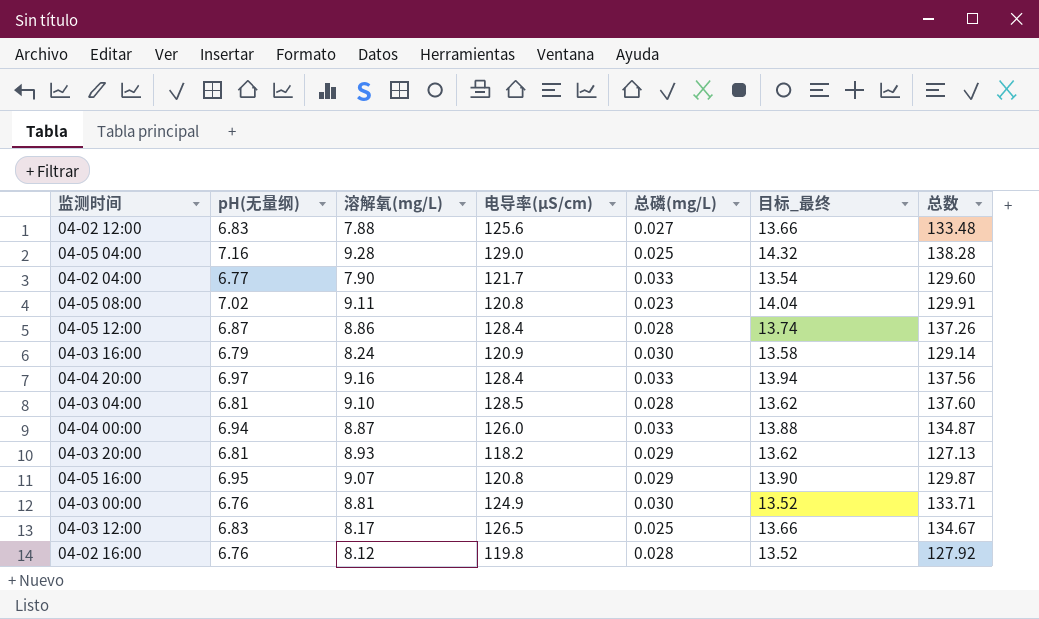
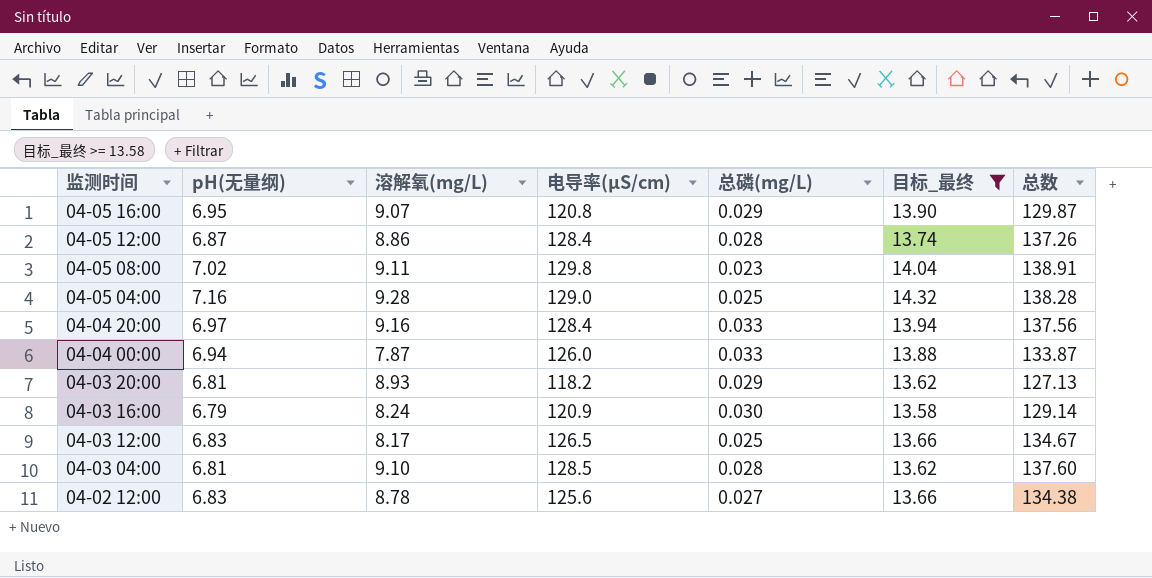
filter: none -> 目标_最终 >= 13.58
row order: none -> 监测时间 descending
04-05 08:00 | 电导率(μS/cm): 120.8 -> 129.8
04-05 08:00 | 总数: 129.91 -> 138.91
04-04 00:00 | 溶解氧(mg/L): 8.87 -> 7.87
04-04 00:00 | 总数: 134.87 -> 133.87
04-02 12:00 | 溶解氧(mg/L): 7.88 -> 8.78
04-02 12:00 | 总数: 133.48 -> 134.38

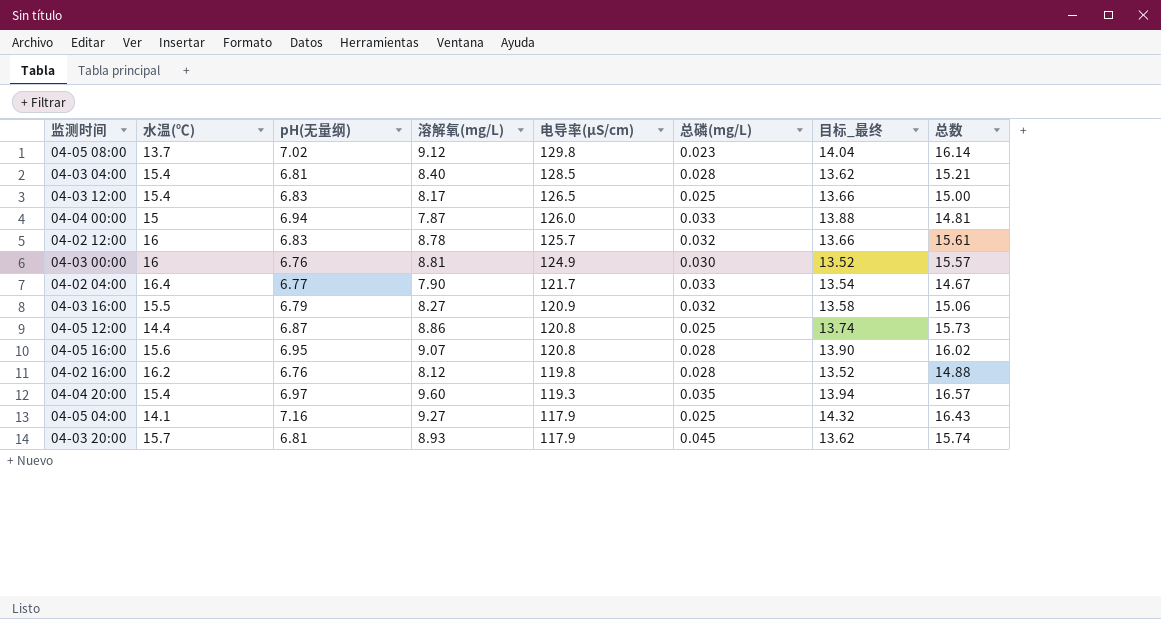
filter: 目标_最终 >= 13.58 -> none
row order: 监测时间 descending -> 电导率(μS/cm) descending
column 水温(℃) | position: none -> 2
column 总数 | formula: [溶解氧(mg/L)] + [电导率(μS/cm)] -> [pH(无量纲)] + [溶解氧(mg/L)]
04-05 08:00 | 溶解氧(mg/L): 9.11 -> 9.12
04-03 04:00 | 溶解氧(mg/L): 9.10 -> 8.40
04-02 12:00 | 电导率(μS/cm): 125.6 -> 125.7
04-02 12:00 | 总磷(mg/L): 0.027 -> 0.032
04-03 16:00 | 溶解氧(mg/L): 8.24 -> 8.27
04-03 16:00 | 总磷(mg/L): 0.030 -> 0.032
04-05 12:00 | 电导率(μS/cm): 128.4 -> 120.8
04-05 12:00 | 总磷(mg/L): 0.028 -> 0.025
04-05 16:00 | 总磷(mg/L): 0.029 -> 0.028
04-04 20:00 | 溶解氧(mg/L): 9.16 -> 9.60
04-04 20:00 | 电导率(μS/cm): 128.4 -> 119.3
04-04 20:00 | 总磷(mg/L): 0.033 -> 0.035
04-05 04:00 | 溶解氧(mg/L): 9.28 -> 9.27
04-05 04:00 | 电导率(μS/cm): 129.0 -> 117.9
04-03 20:00 | 电导率(μS/cm): 118.2 -> 117.9
04-03 20:00 | 总磷(mg/L): 0.029 -> 0.045

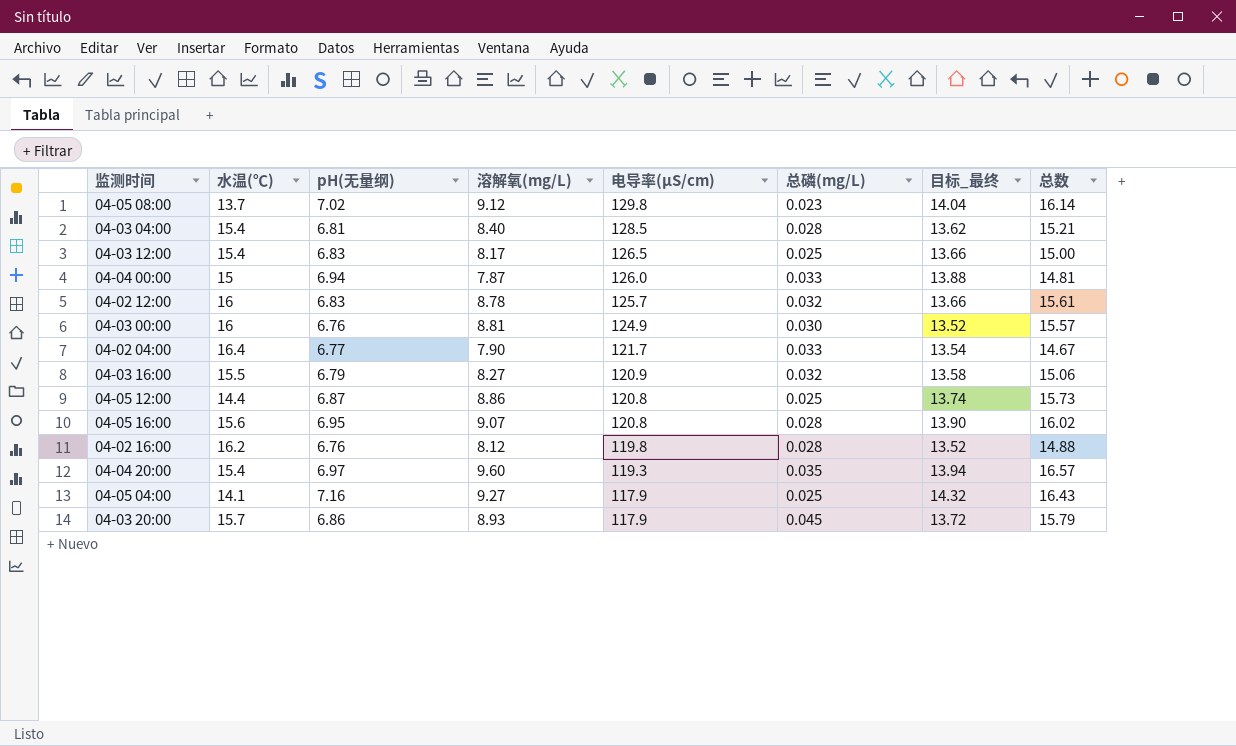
04-03 20:00 | pH(无量纲): 6.81 -> 6.86
04-03 20:00 | 目标_最终: 13.62 -> 13.72
04-03 20:00 | 总数: 15.74 -> 15.79

